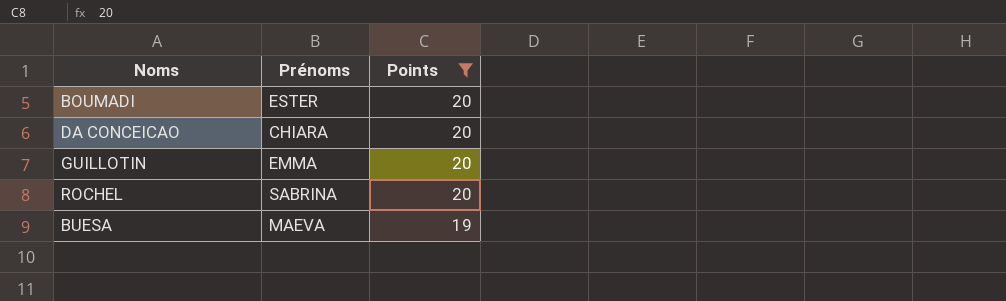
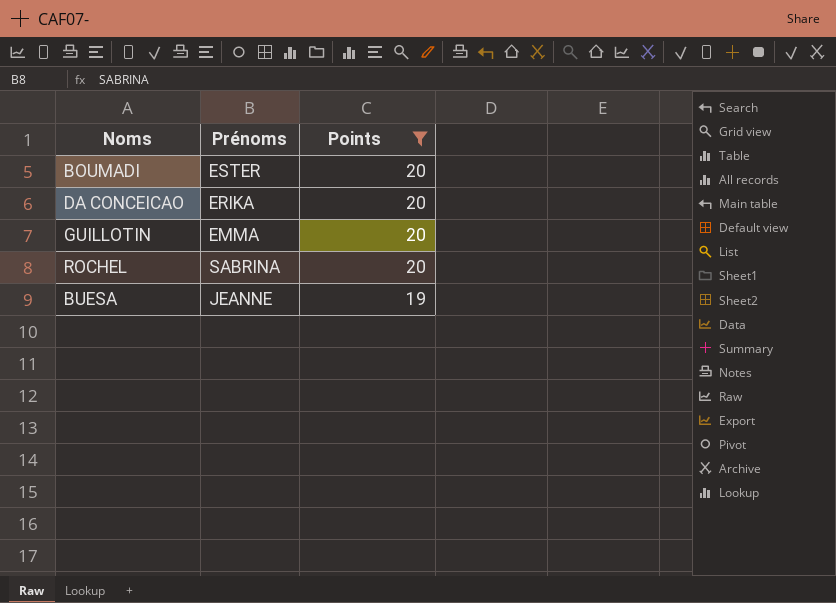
DA CONCEICAO | Prénoms: CHIARA -> ERIKA
BUESA | Prénoms: MAEVA -> JEANNE

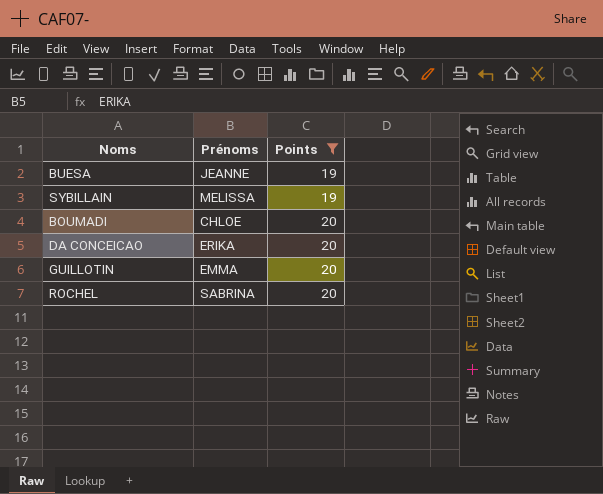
row order: Points descending -> Points ascending
row SYBILLAIN: none -> MELISSA | 19
BOUMADI | Prénoms: ESTER -> CHLOE

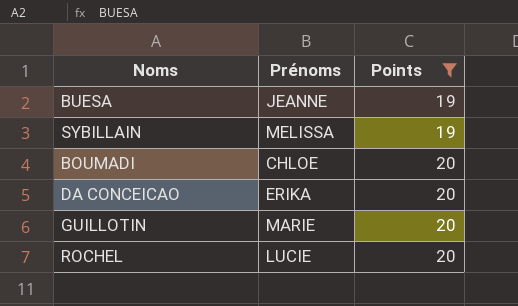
GUILLOTIN | Prénoms: EMMA -> MARIE
ROCHEL | Prénoms: SABRINA -> LUCIE

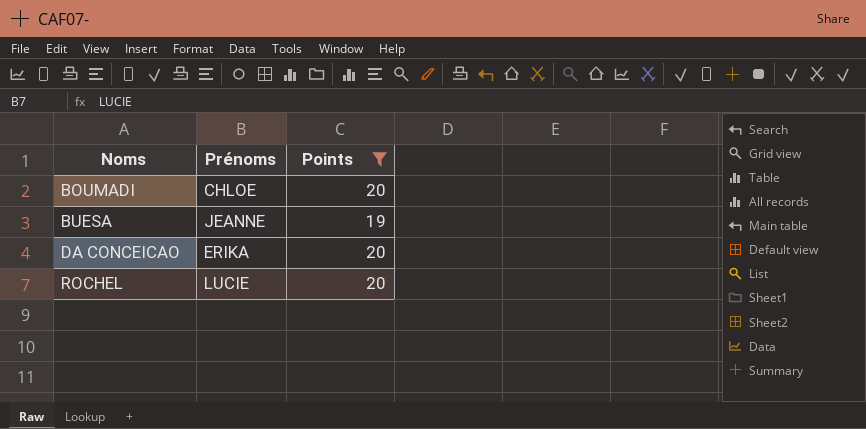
row order: Points ascending -> Noms ascending
row SYBILLAIN: MELISSA | 19 -> none
row GUILLOTIN: MARIE | 20 -> none

